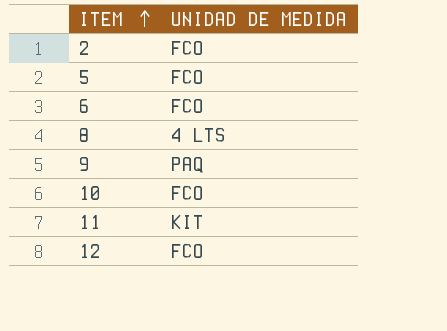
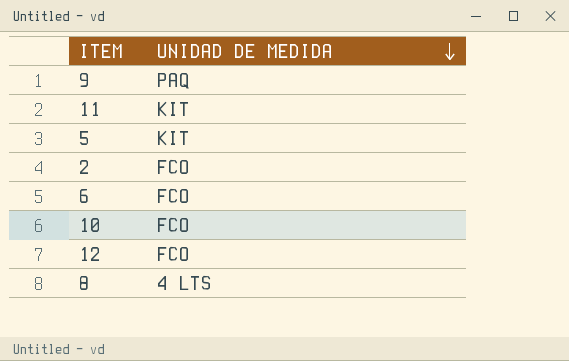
row order: ITEM ascending -> UNIDAD DE MEDIDA descending
5 | UNIDAD DE MEDIDA: FCO -> KIT

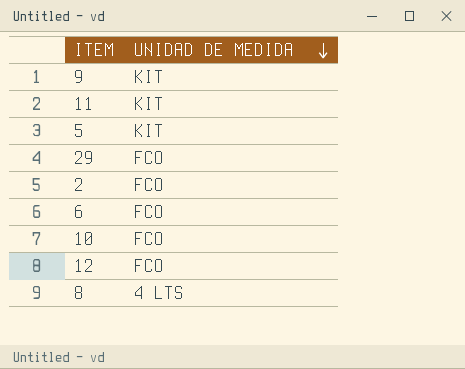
9 | UNIDAD DE MEDIDA: PAQ -> KIT
row 29: none -> FCO

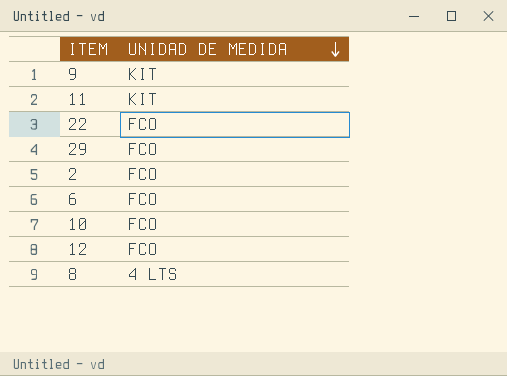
row 5: KIT -> none
row 22: none -> FCO

